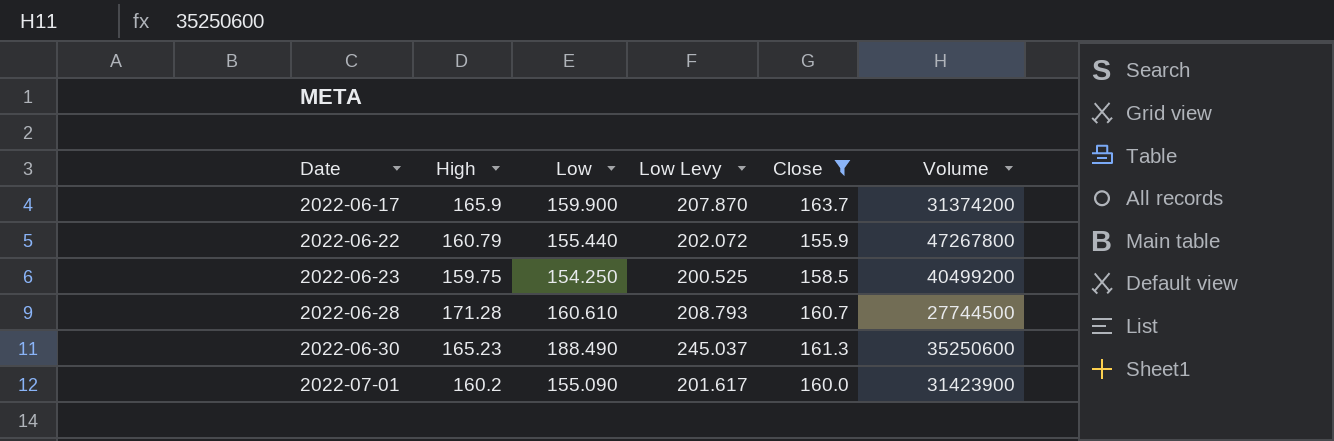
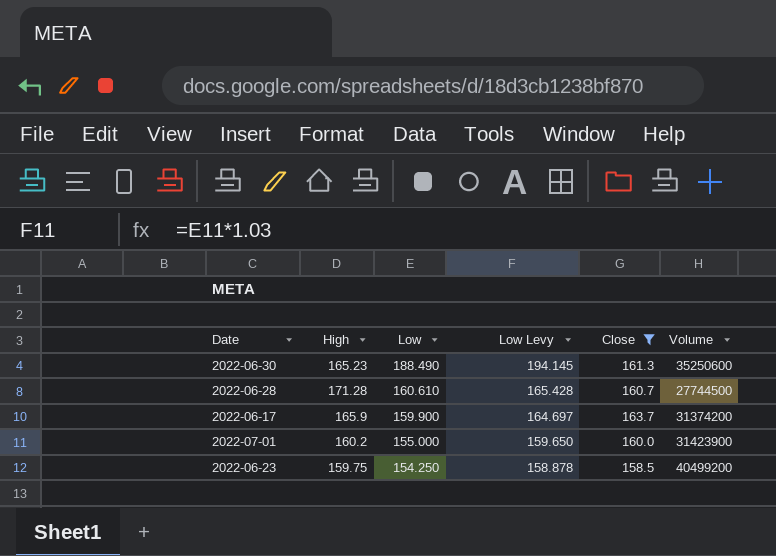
row order: Date ascending -> Low descending
column Low Levy | formula: [Low] * 1.3 -> [Low] * 1.03
row 2022-06-22: 160.79 | 155.440 | 202.072 | 155.9 | 47267800 -> none
2022-07-01 | Low: 155.090 -> 155.000

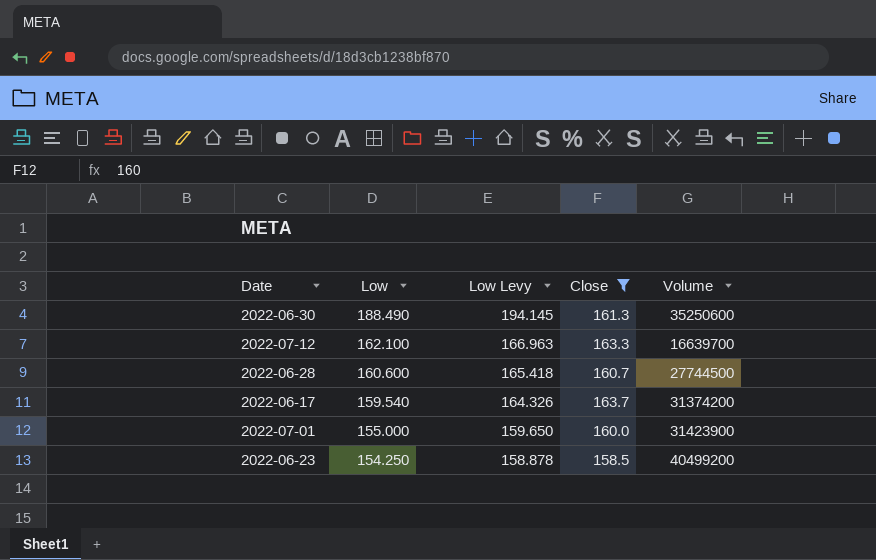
column High | position: 2 -> none
row 2022-07-12: none -> 162.100 | 166.963 | 163.3 | 16639700
2022-06-28 | Low: 160.610 -> 160.600
2022-06-28 | Low Levy: 165.428 -> 165.418
2022-06-17 | Low: 159.900 -> 159.540
2022-06-17 | Low Levy: 164.697 -> 164.326

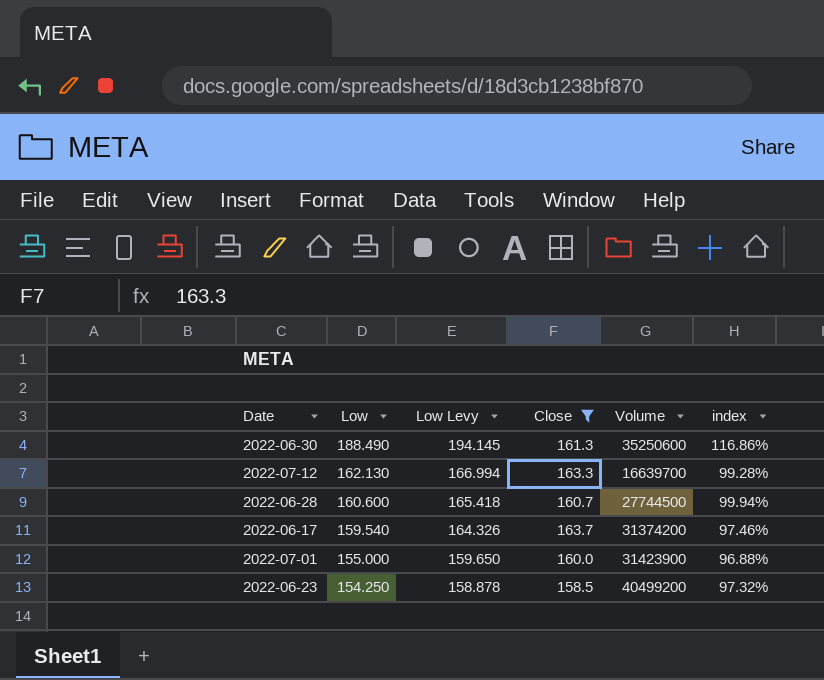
column index | formula: none -> [Low] / [Close]
2022-07-12 | Low: 162.100 -> 162.130
2022-07-12 | Low Levy: 166.963 -> 166.994

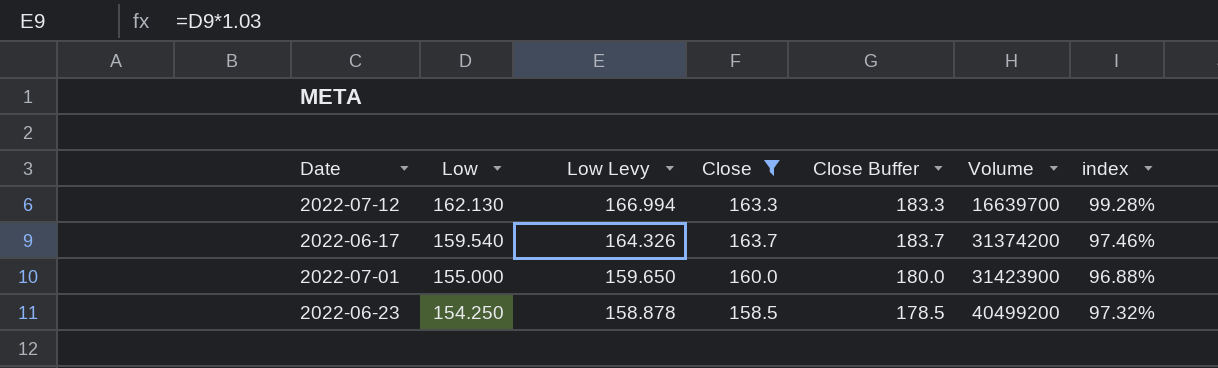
column Close Buffer | formula: none -> [Close] + 20
row 2022-06-30: 188.490 | 194.145 | 161.3 | 35250600 | 116.86% -> none
row 2022-06-28: 160.600 | 165.418 | 160.7 | 27744500 | 99.94% -> none

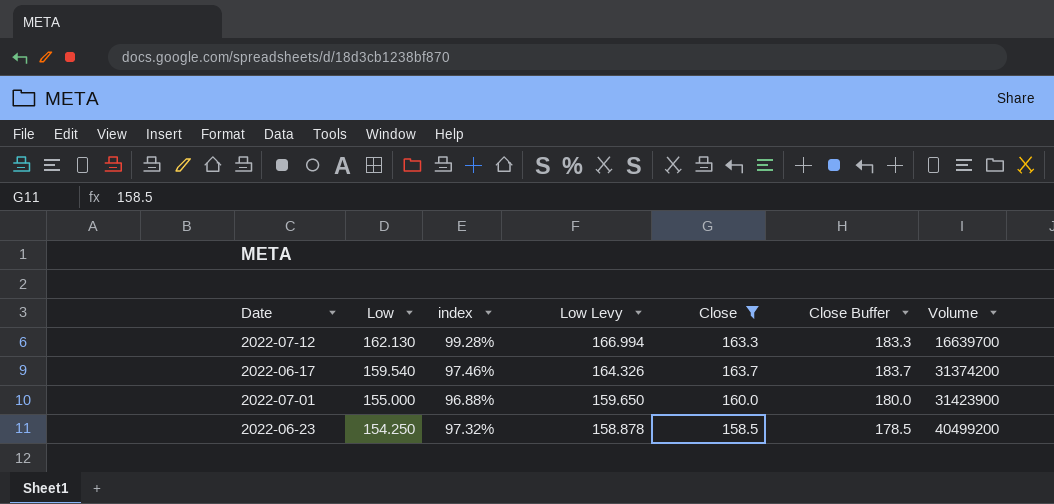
column index | position: 7 -> 3

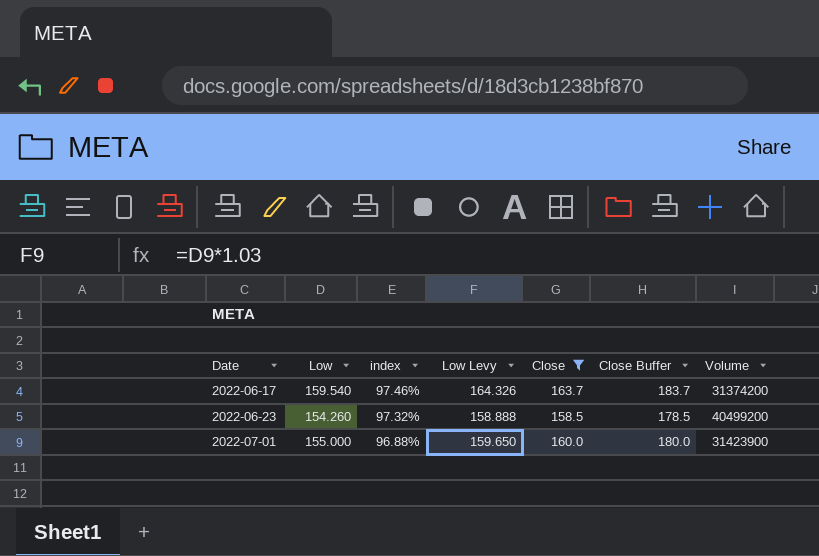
row order: Low descending -> Date ascending
row 2022-07-12: 162.130 | 99.28% | 166.994 | 163.3 | 183.3 | 16639700 -> none
2022-06-23 | Low: 154.250 -> 154.260
2022-06-23 | Low Levy: 158.878 -> 158.888

